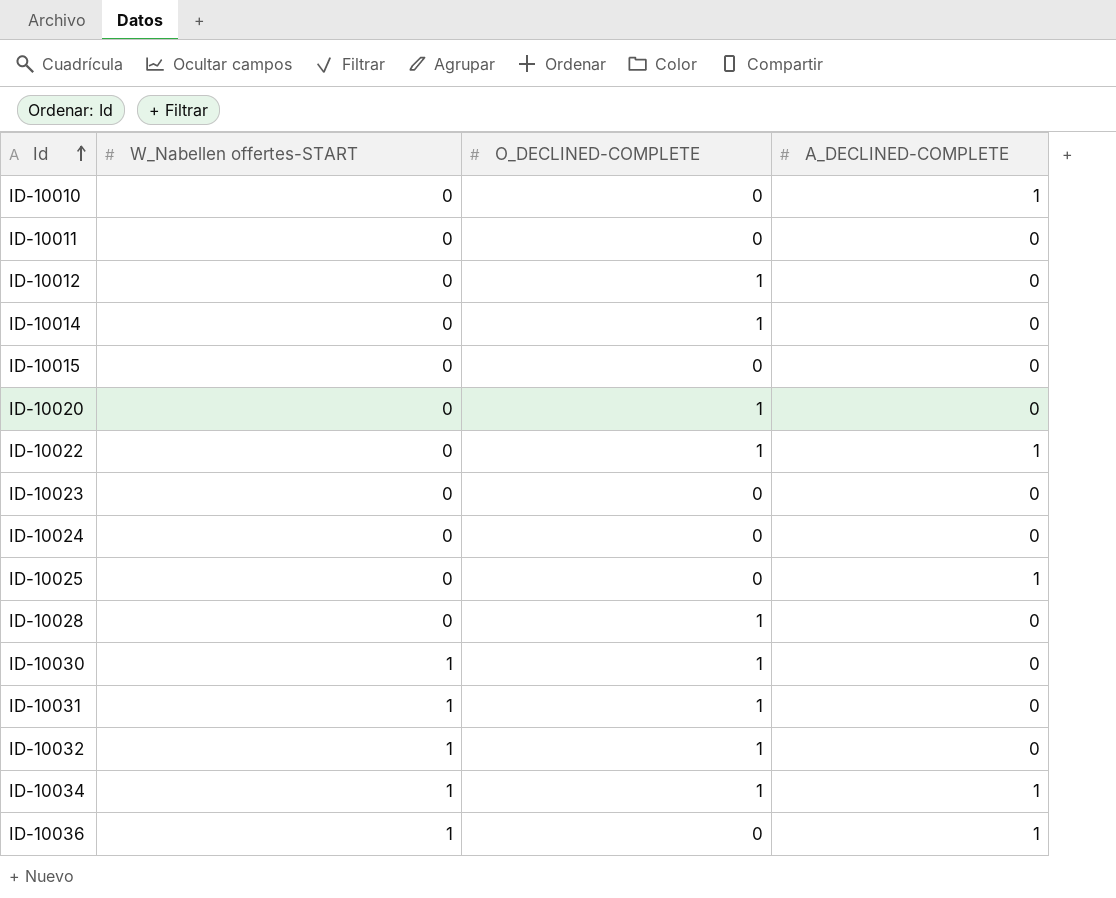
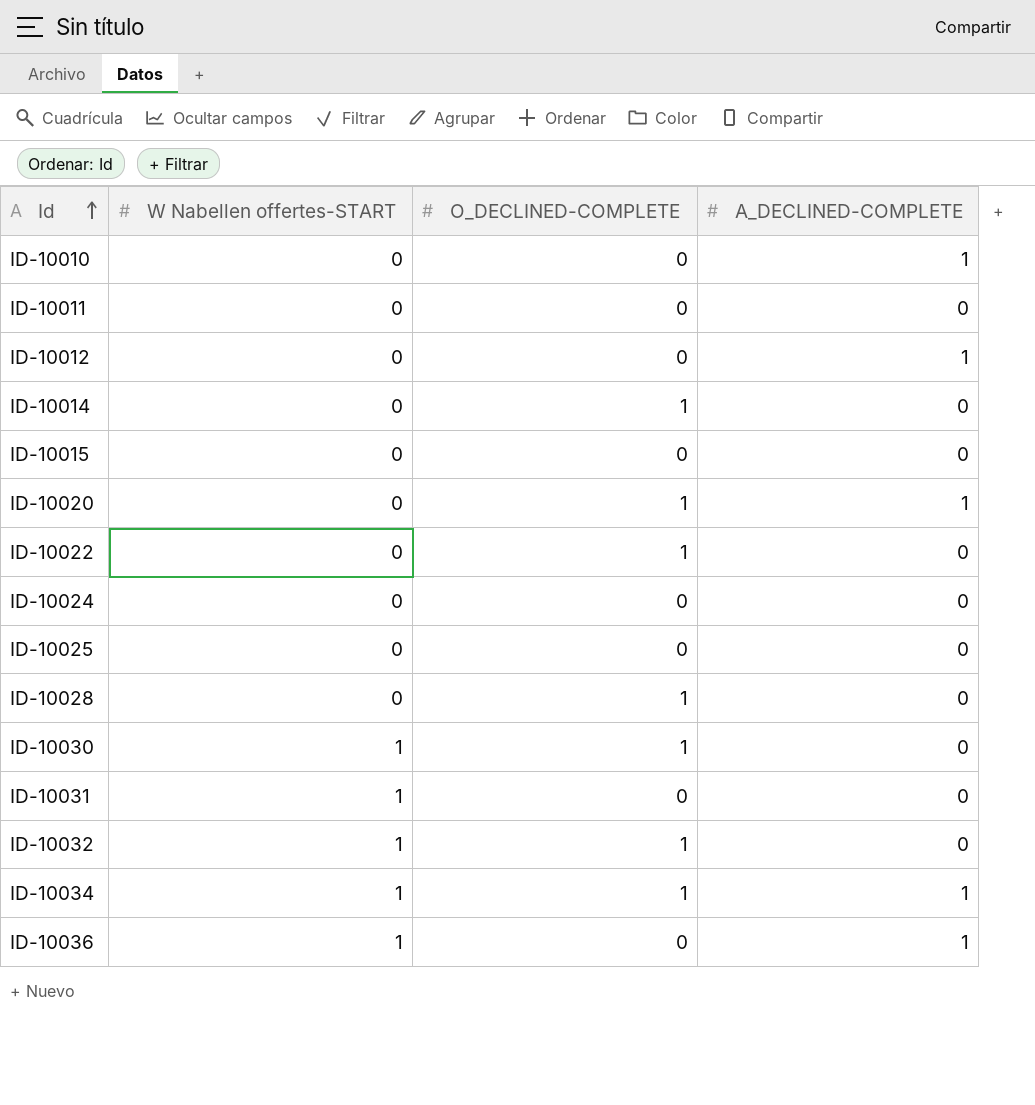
column name: W_Nabellen offertes-START -> W Nabellen offertes-START
row ID-10023: 0 | 0 | 0 -> none
ID-10012 | O_DECLINED-COMPLETE: 1 -> 0
ID-10012 | A_DECLINED-COMPLETE: 0 -> 1
ID-10020 | A_DECLINED-COMPLETE: 0 -> 1
ID-10022 | A_DECLINED-COMPLETE: 1 -> 0
ID-10025 | A_DECLINED-COMPLETE: 1 -> 0
ID-10031 | O_DECLINED-COMPLETE: 1 -> 0

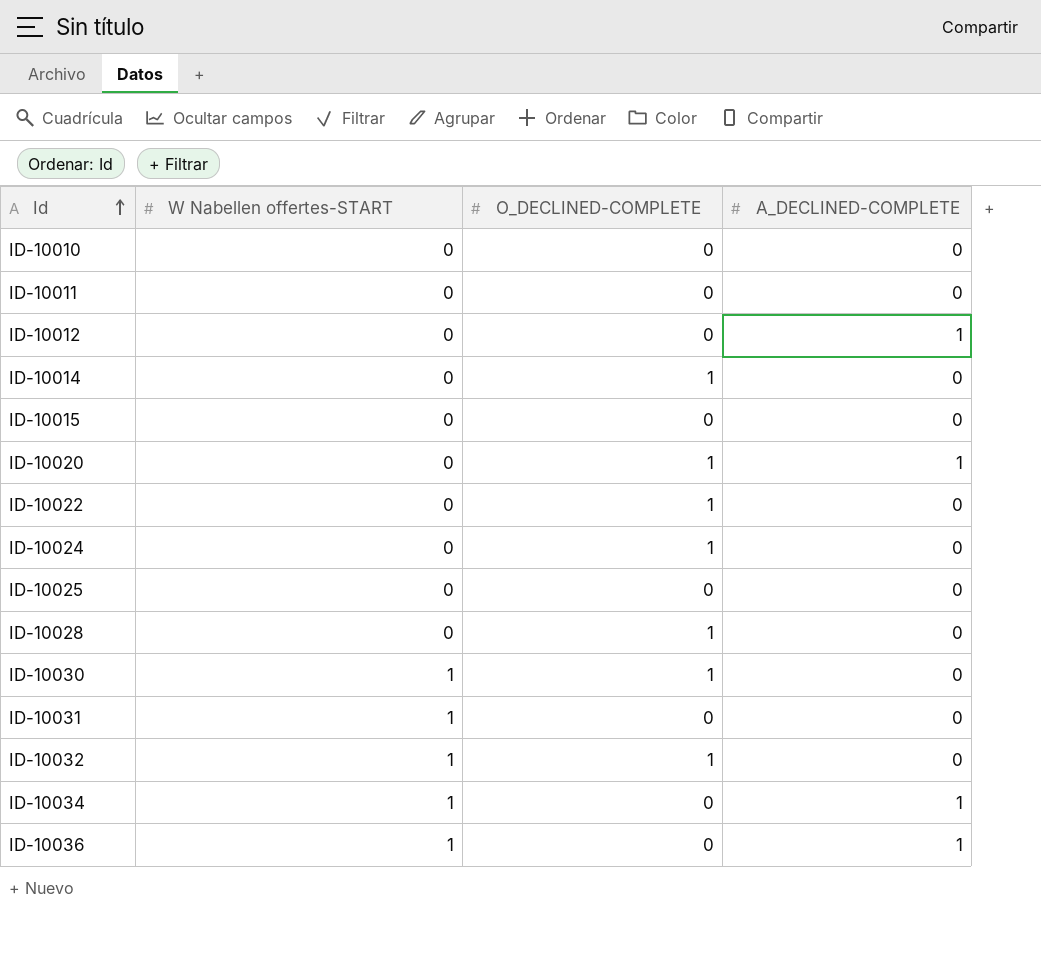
ID-10010 | A_DECLINED-COMPLETE: 1 -> 0
ID-10024 | O_DECLINED-COMPLETE: 0 -> 1
ID-10034 | O_DECLINED-COMPLETE: 1 -> 0

